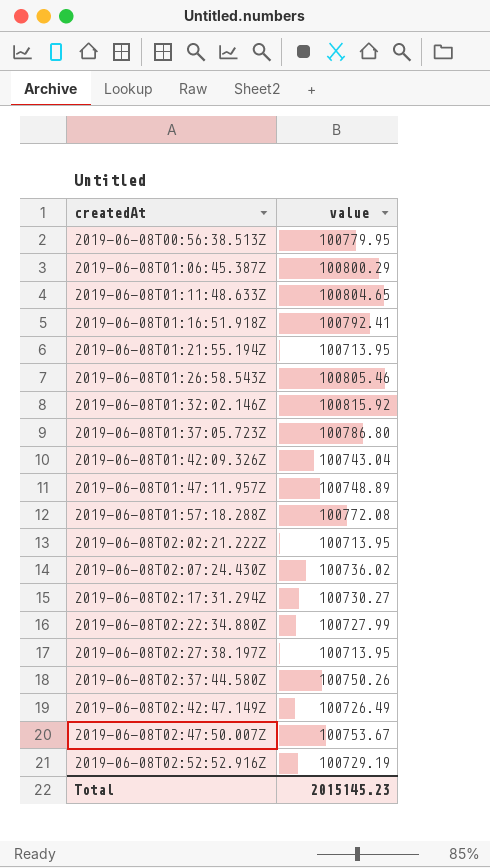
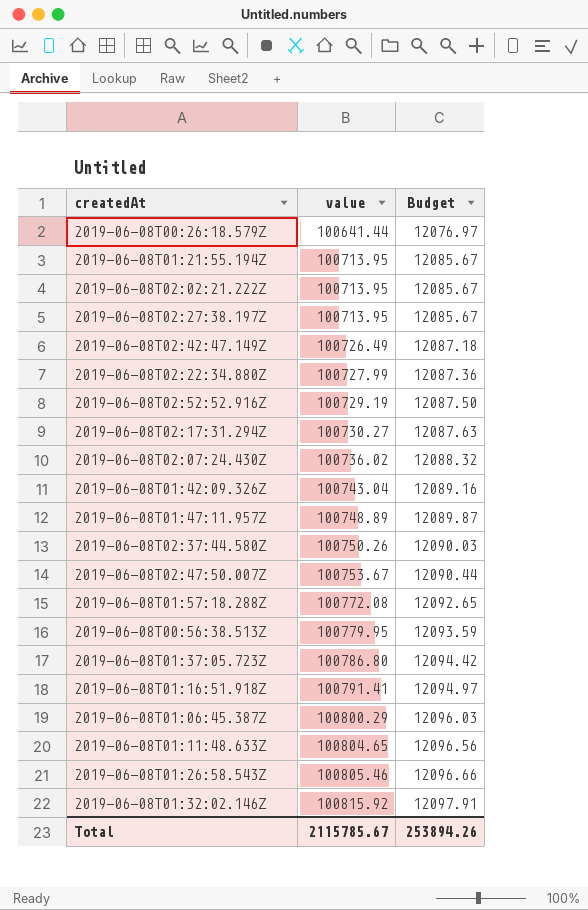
row order: createdAt ascending -> value ascending
column Budget | formula: none -> [value] * 0.12
row 2019-06-08T00:26:18.579Z: none -> 100641.44 | 12076.97
2019-06-08T01:16:51.918Z | value: 100792.41 -> 100791.41
Total | value: 2015145.23 -> 2115785.67

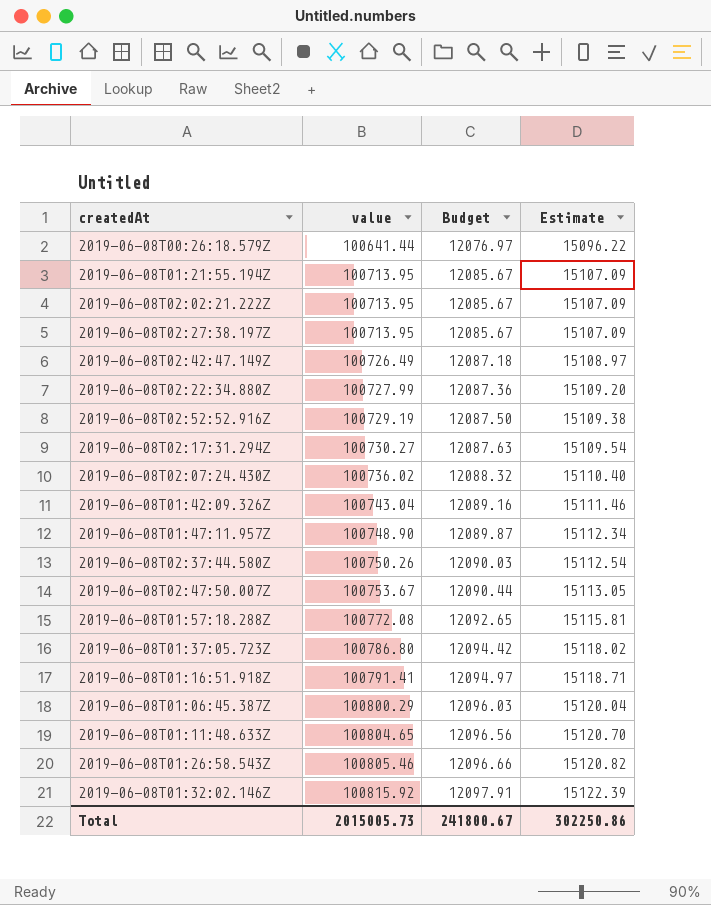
column Estimate | formula: none -> [value] * 0.15
row 2019-06-08T00:56:38.513Z: 100779.95 | 12093.59 -> none
2019-06-08T01:47:11.957Z | value: 100748.89 -> 100748.90
Total | value: 2115785.67 -> 2015005.73
Total | Budget: 253894.26 -> 241800.67

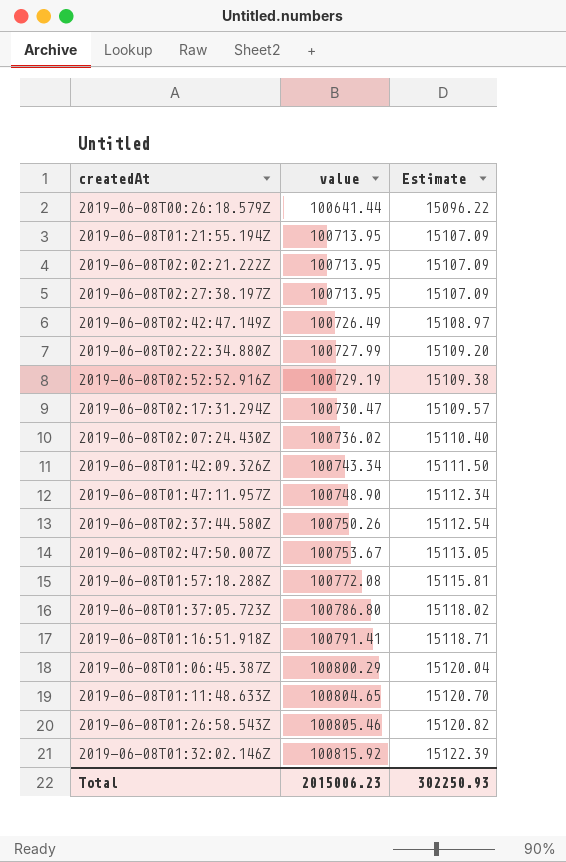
column Budget | formula: [value] * 0.12 -> none
2019-06-08T02:17:31.294Z | value: 100730.27 -> 100730.47
2019-06-08T02:17:31.294Z | Estimate: 15109.54 -> 15109.57
2019-06-08T01:42:09.326Z | value: 100743.04 -> 100743.34
2019-06-08T01:42:09.326Z | Estimate: 15111.46 -> 15111.50
Total | value: 2015005.73 -> 2015006.23
Total | Estimate: 302250.86 -> 302250.93

